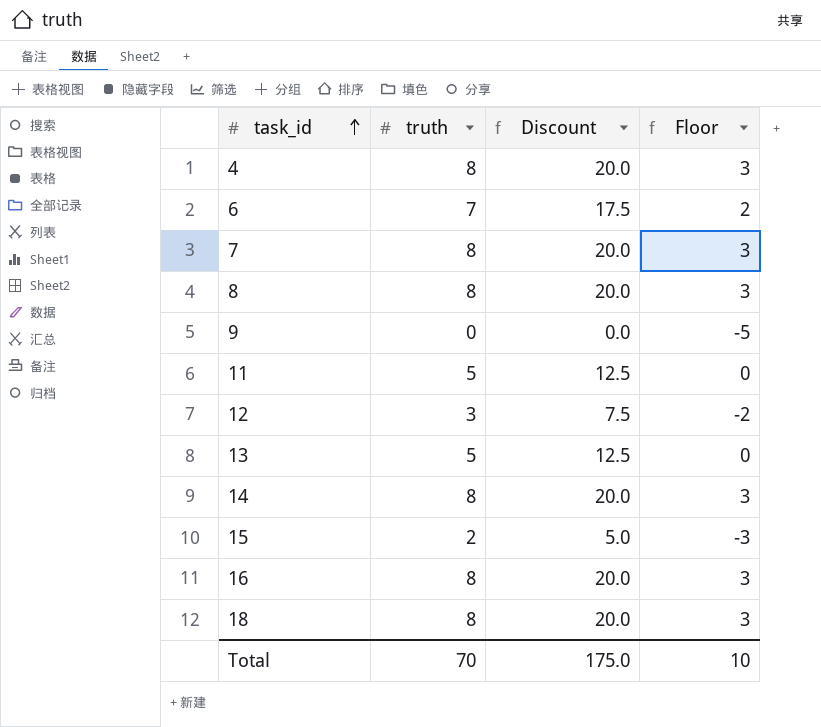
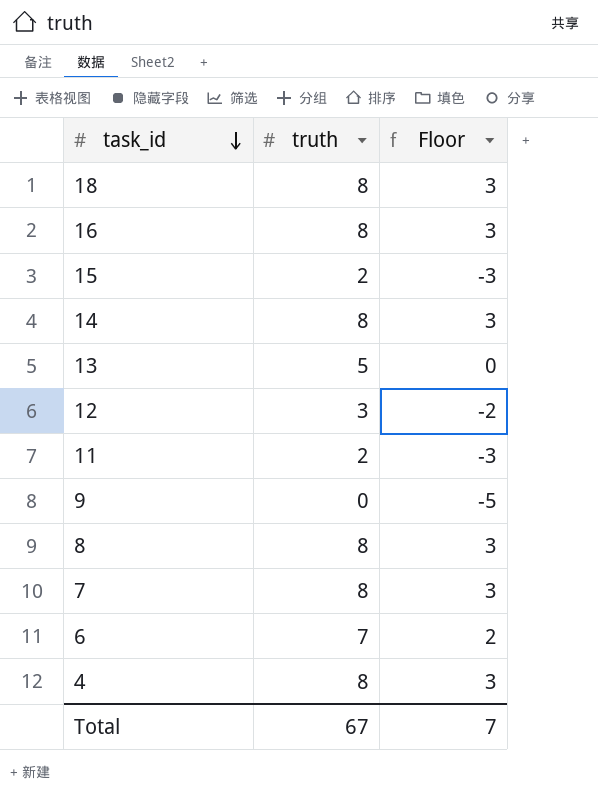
row order: task_id ascending -> task_id descending
column Discount | formula: [truth] * 2.5 -> none
11 | truth: 5 -> 2
11 | Floor: 0 -> -3
Total | truth: 70 -> 67
Total | Floor: 10 -> 7

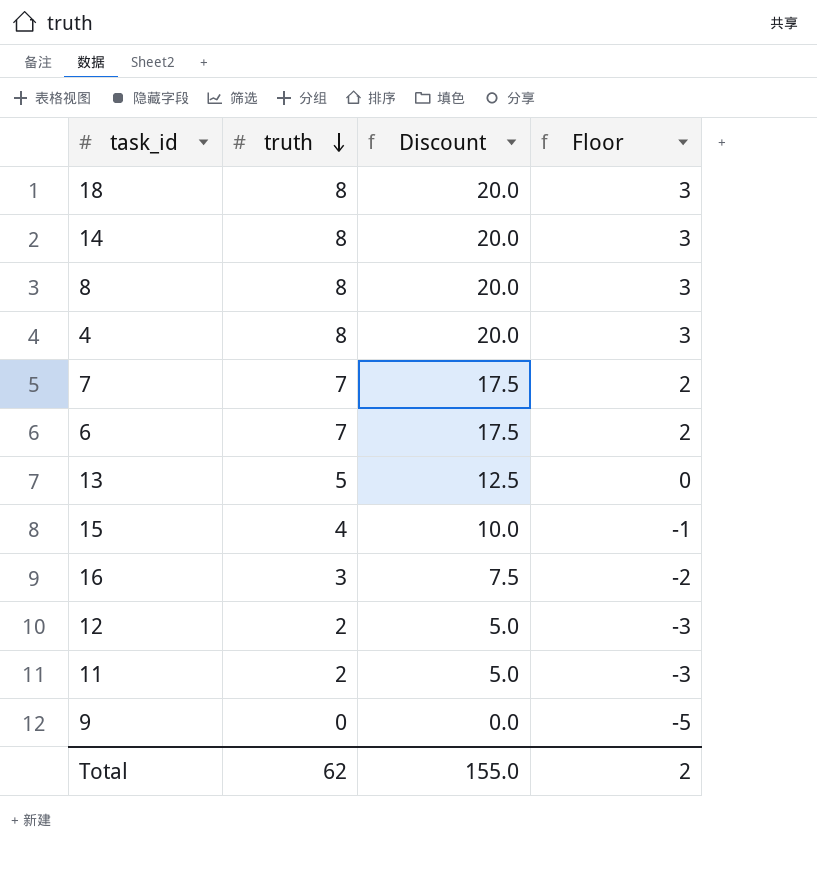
row order: task_id descending -> truth descending
column Discount | formula: none -> [truth] * 2.5
7 | truth: 8 -> 7
7 | Floor: 3 -> 2
15 | truth: 2 -> 4
15 | Floor: -3 -> -1
16 | truth: 8 -> 3
16 | Floor: 3 -> -2
12 | truth: 3 -> 2
12 | Floor: -2 -> -3
Total | truth: 67 -> 62
Total | Floor: 7 -> 2

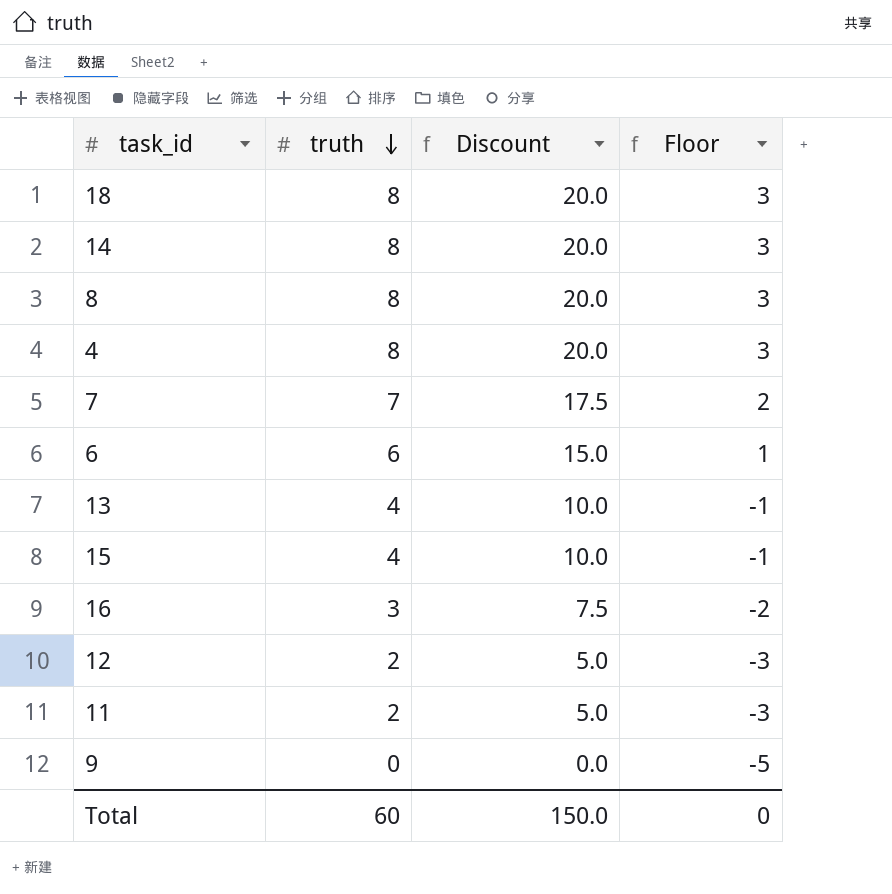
6 | truth: 7 -> 6
6 | Discount: 17.5 -> 15.0
6 | Floor: 2 -> 1
13 | truth: 5 -> 4
13 | Discount: 12.5 -> 10.0
13 | Floor: 0 -> -1
Total | truth: 62 -> 60
Total | Discount: 155.0 -> 150.0
Total | Floor: 2 -> 0

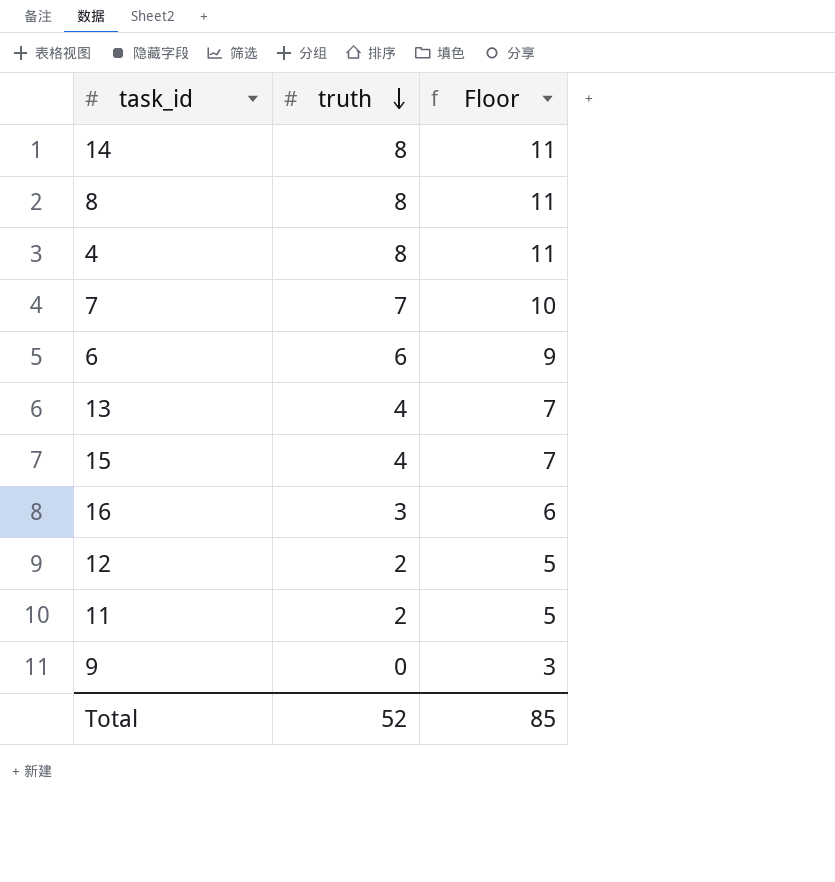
column Discount | formula: [truth] * 2.5 -> none
column Floor | formula: [truth] - 5 -> [truth] + 3
row 18: 8 | 20.0 | 3 -> none
Total | truth: 60 -> 52
Total | Floor: 0 -> 85

